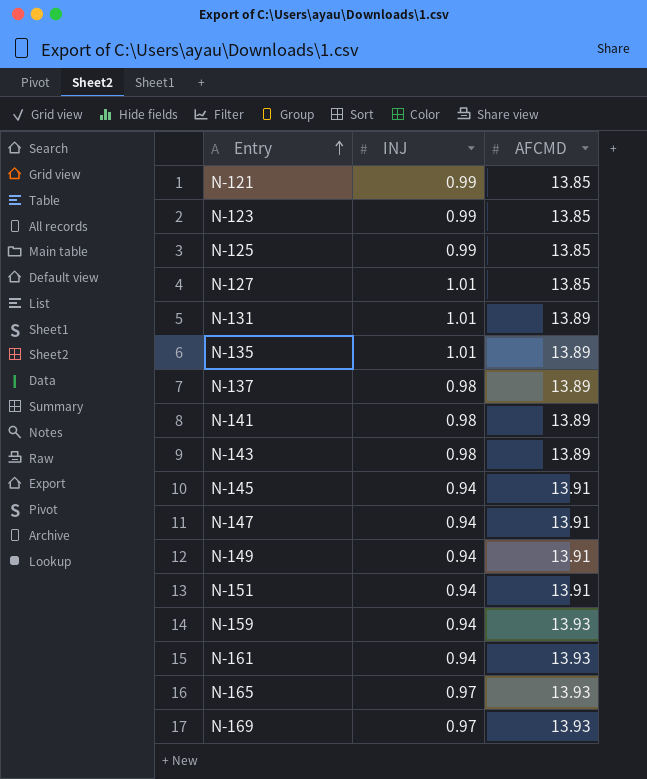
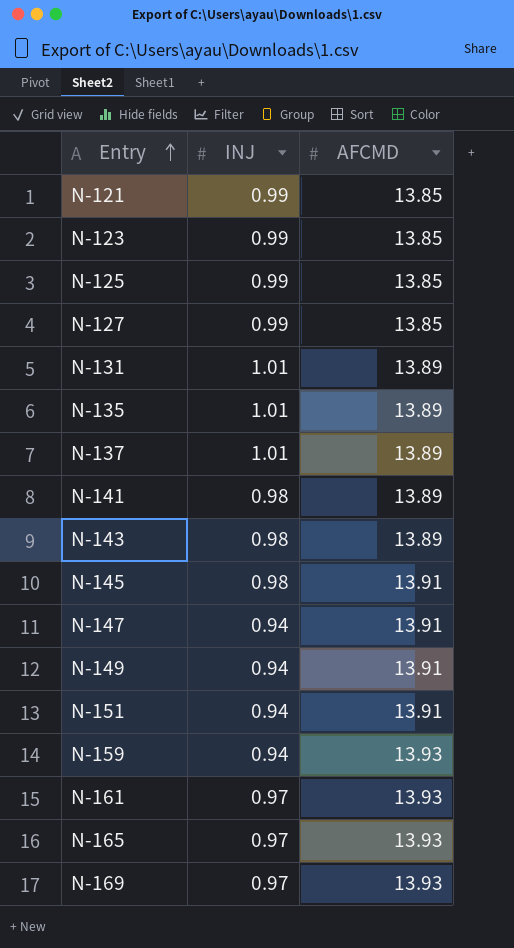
N-127 | INJ: 1.01 -> 0.99
N-137 | INJ: 0.98 -> 1.01
N-145 | INJ: 0.94 -> 0.98
N-161 | INJ: 0.94 -> 0.97

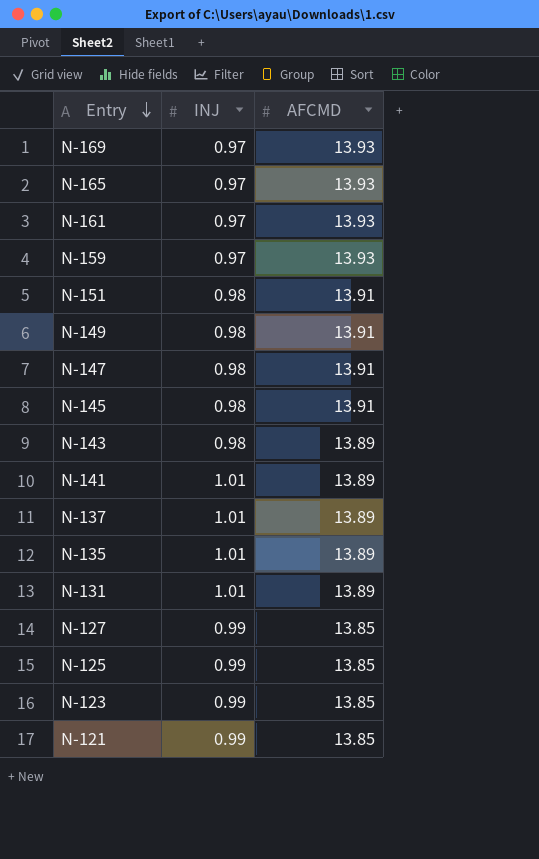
row order: Entry ascending -> Entry descending
N-159 | INJ: 0.94 -> 0.97
N-151 | INJ: 0.94 -> 0.98
N-149 | INJ: 0.94 -> 0.98
N-147 | INJ: 0.94 -> 0.98
N-141 | INJ: 0.98 -> 1.01

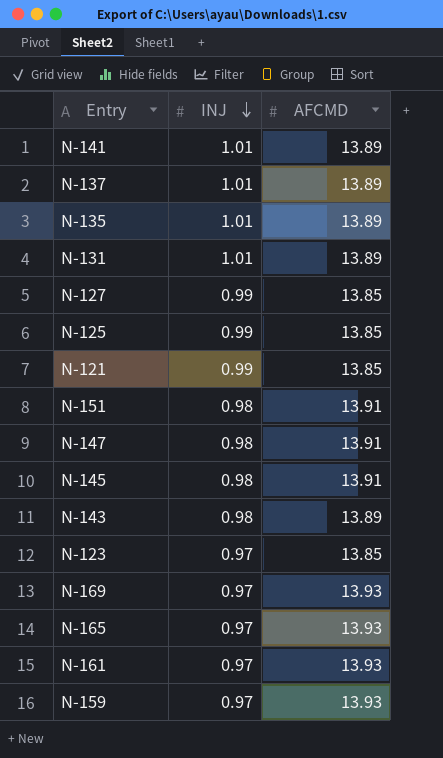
row order: Entry descending -> INJ descending
row N-149: 0.98 | 13.91 -> none
N-123 | INJ: 0.99 -> 0.97

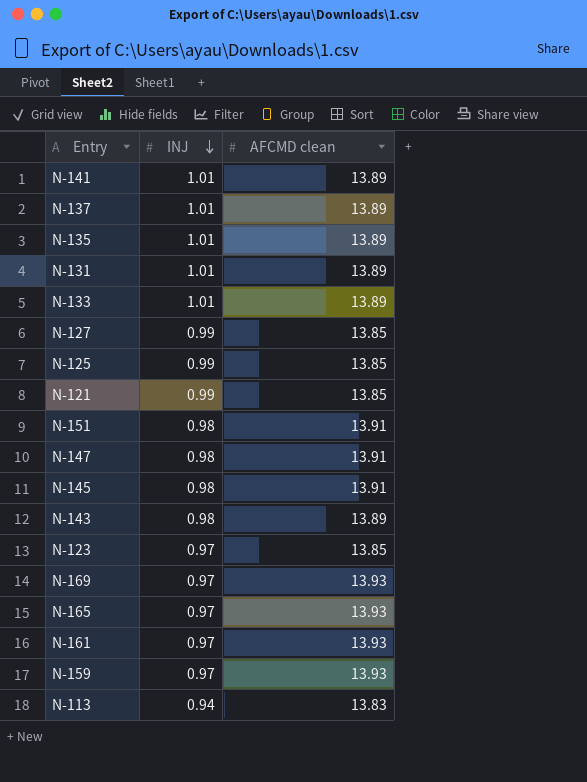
column name: AFCMD -> AFCMD clean
row N-133: none -> 1.01 | 13.89
row N-113: none -> 0.94 | 13.83

